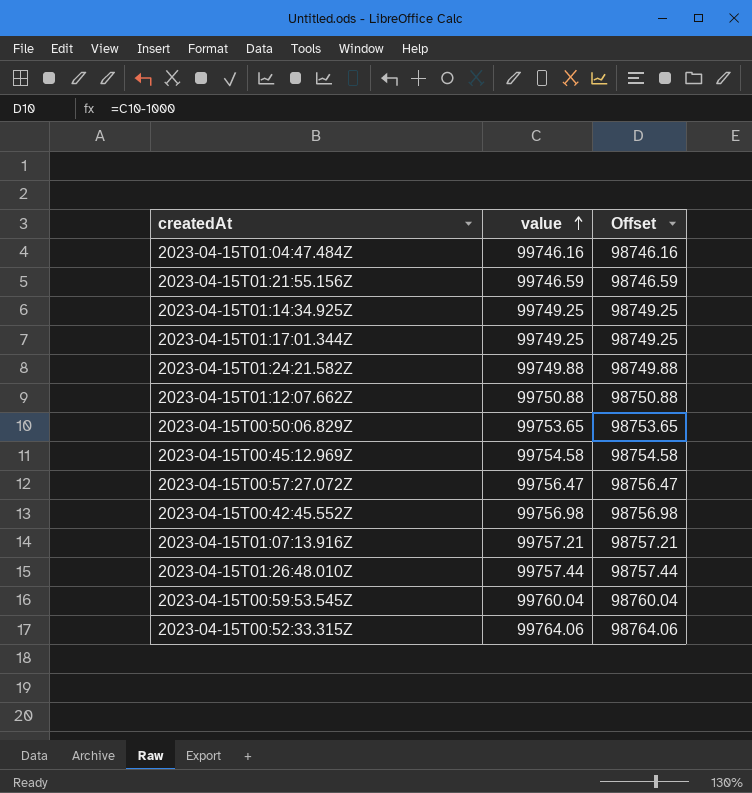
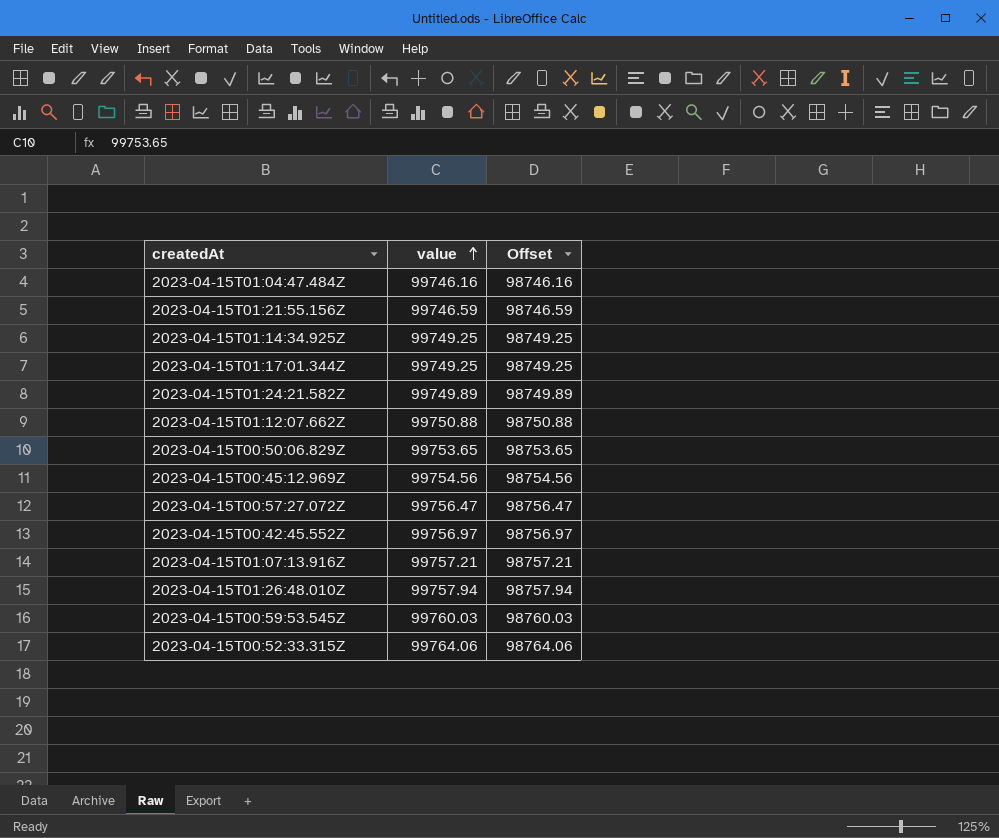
2023-04-15T01:24:21.582Z | value: 99749.88 -> 99749.89
2023-04-15T01:24:21.582Z | Offset: 98749.88 -> 98749.89
2023-04-15T00:45:12.969Z | value: 99754.58 -> 99754.56
2023-04-15T00:45:12.969Z | Offset: 98754.58 -> 98754.56
2023-04-15T00:42:45.552Z | value: 99756.98 -> 99756.97
2023-04-15T00:42:45.552Z | Offset: 98756.98 -> 98756.97
2023-04-15T01:26:48.010Z | value: 99757.44 -> 99757.94
2023-04-15T01:26:48.010Z | Offset: 98757.44 -> 98757.94
2023-04-15T00:59:53.545Z | value: 99760.04 -> 99760.03
2023-04-15T00:59:53.545Z | Offset: 98760.04 -> 98760.03

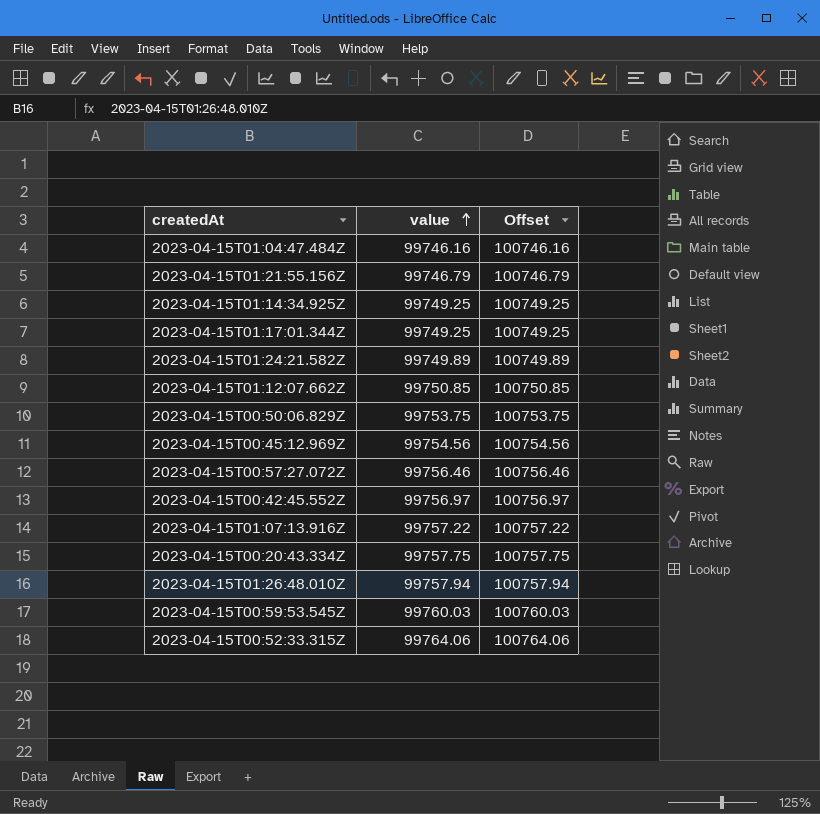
column Offset | formula: [value] - 1000 -> [value] + 1000
2023-04-15T01:21:55.156Z | value: 99746.59 -> 99746.79
2023-04-15T01:12:07.662Z | value: 99750.88 -> 99750.85
2023-04-15T00:50:06.829Z | value: 99753.65 -> 99753.75
2023-04-15T00:57:27.072Z | value: 99756.47 -> 99756.46
2023-04-15T01:07:13.916Z | value: 99757.21 -> 99757.22
row 2023-04-15T00:20:43.334Z: none -> 99757.75 | 100757.75

